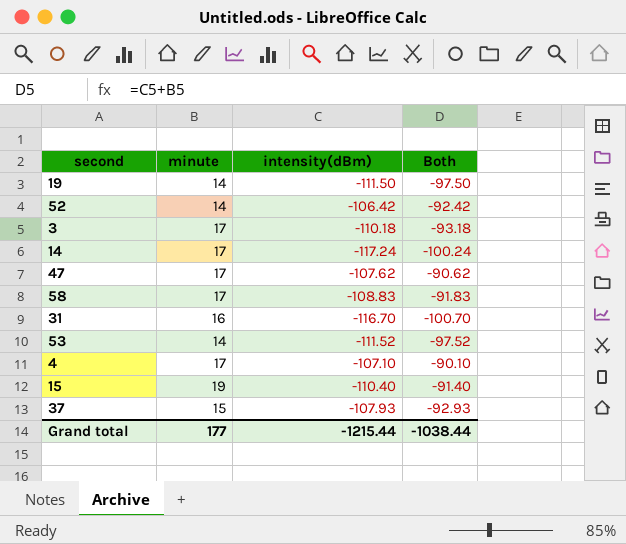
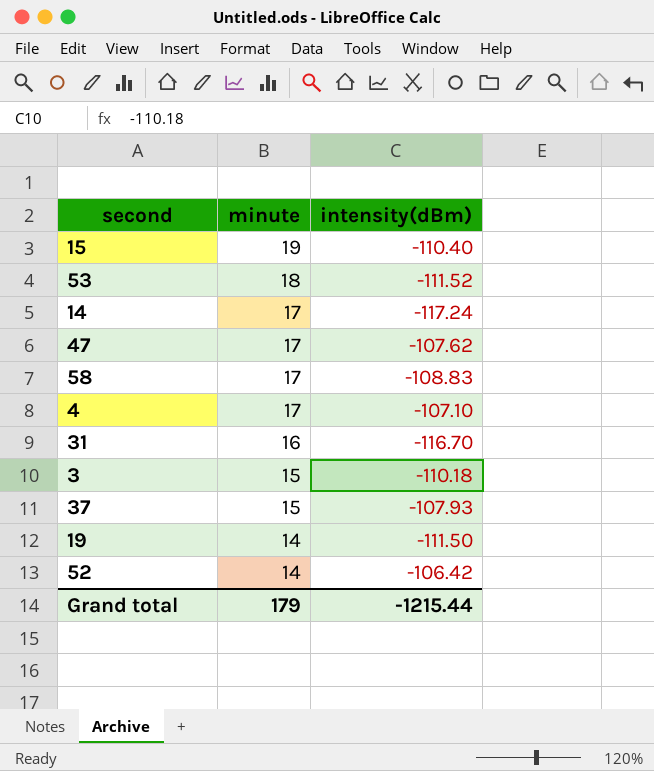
row order: none -> minute descending
column Both | formula: [minute] + [intensity(dBm)] -> none
53 | minute: 14 -> 18
3 | minute: 17 -> 15
Grand total | minute: 177 -> 179

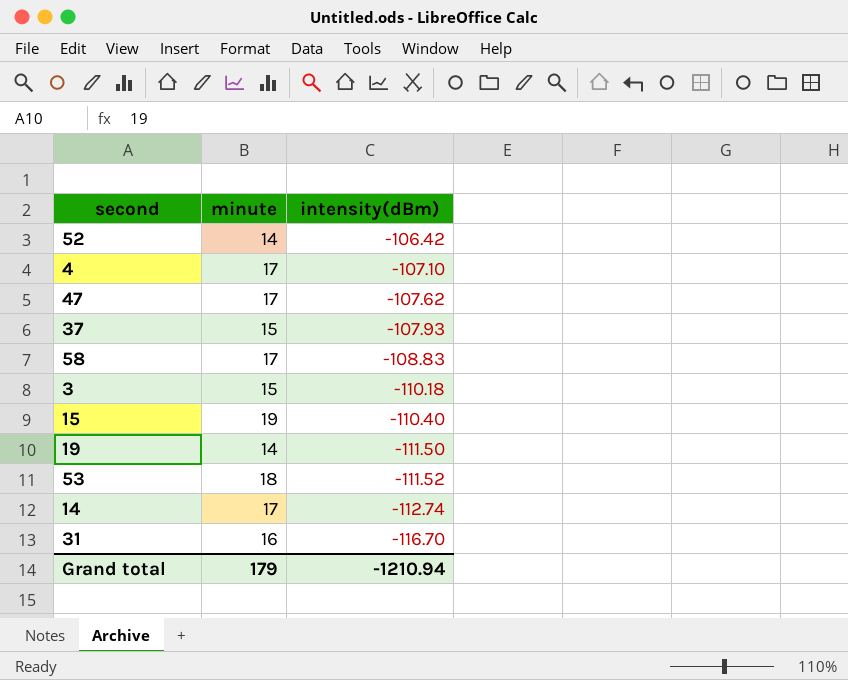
row order: minute descending -> intensity(dBm) descending
14 | intensity(dBm): -117.24 -> -112.74
Grand total | intensity(dBm): -1215.44 -> -1210.94

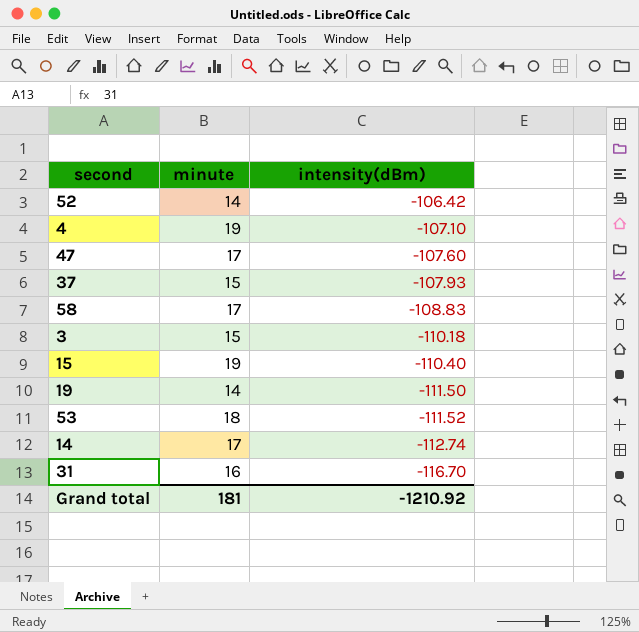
4 | minute: 17 -> 19
47 | intensity(dBm): -107.62 -> -107.60
Grand total | minute: 179 -> 181
Grand total | intensity(dBm): -1210.94 -> -1210.92

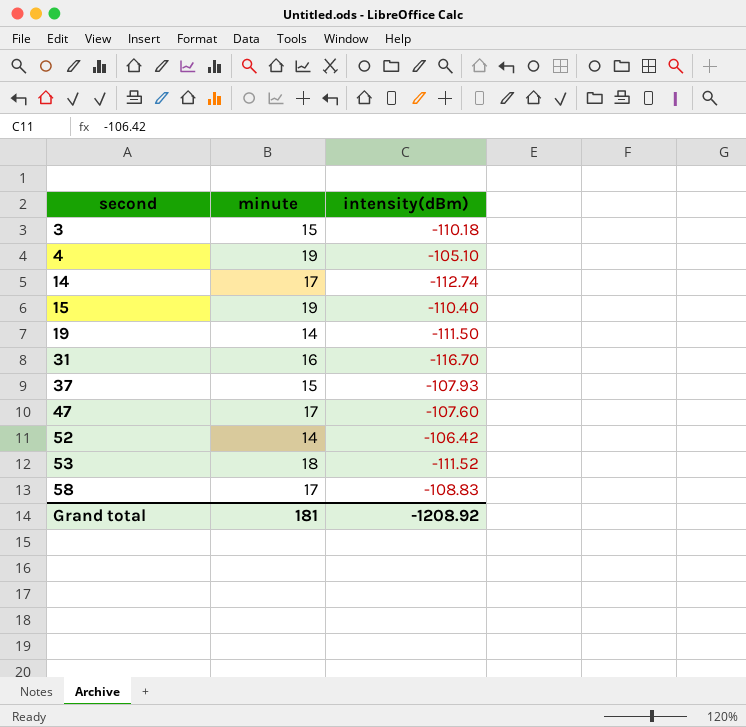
row order: intensity(dBm) descending -> second ascending
4 | intensity(dBm): -107.10 -> -105.10
Grand total | intensity(dBm): -1210.92 -> -1208.92

